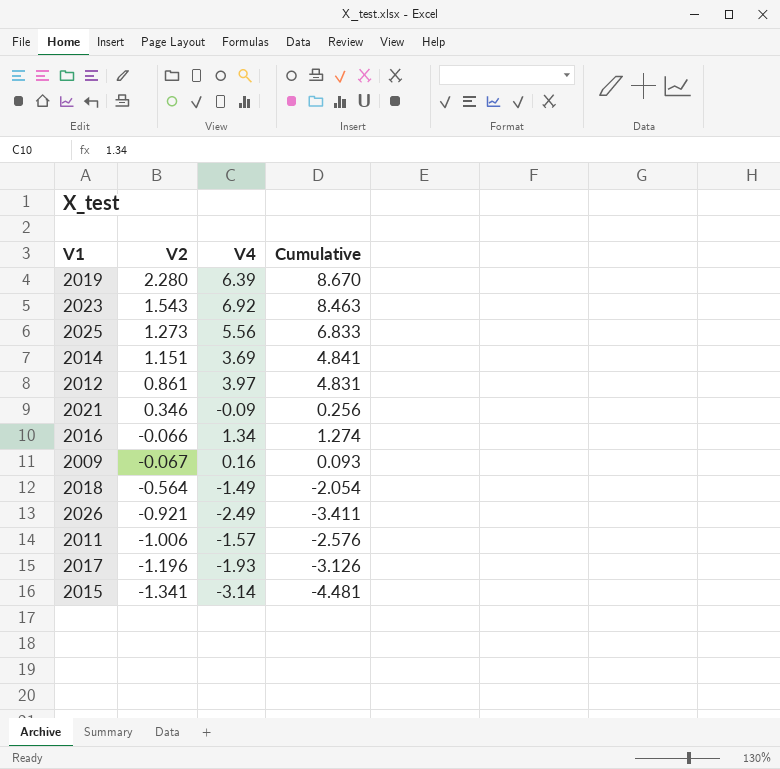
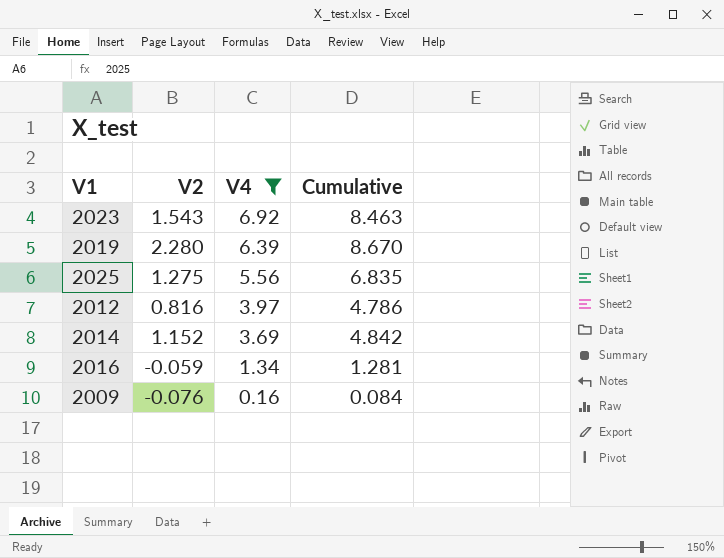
filter: none -> V4 >= 0.16
row order: V2 descending -> V4 descending
2025 | V2: 1.273 -> 1.275
2025 | Cumulative: 6.833 -> 6.835
2012 | V2: 0.861 -> 0.816
2012 | Cumulative: 4.831 -> 4.786
2014 | V2: 1.151 -> 1.152
2014 | Cumulative: 4.841 -> 4.842
2016 | V2: -0.066 -> -0.059
2016 | Cumulative: 1.274 -> 1.281
2009 | V2: -0.067 -> -0.076
2009 | Cumulative: 0.093 -> 0.084

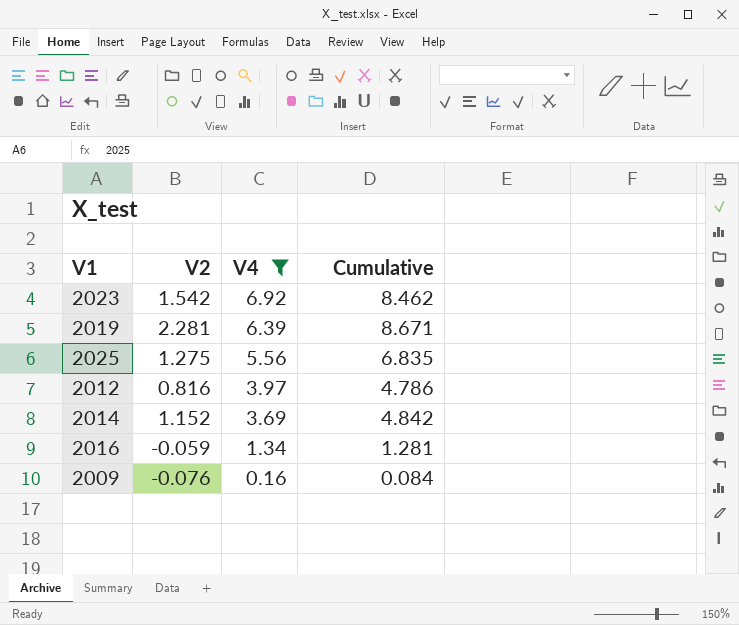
2023 | V2: 1.543 -> 1.542
2023 | Cumulative: 8.463 -> 8.462
2019 | V2: 2.280 -> 2.281
2019 | Cumulative: 8.670 -> 8.671

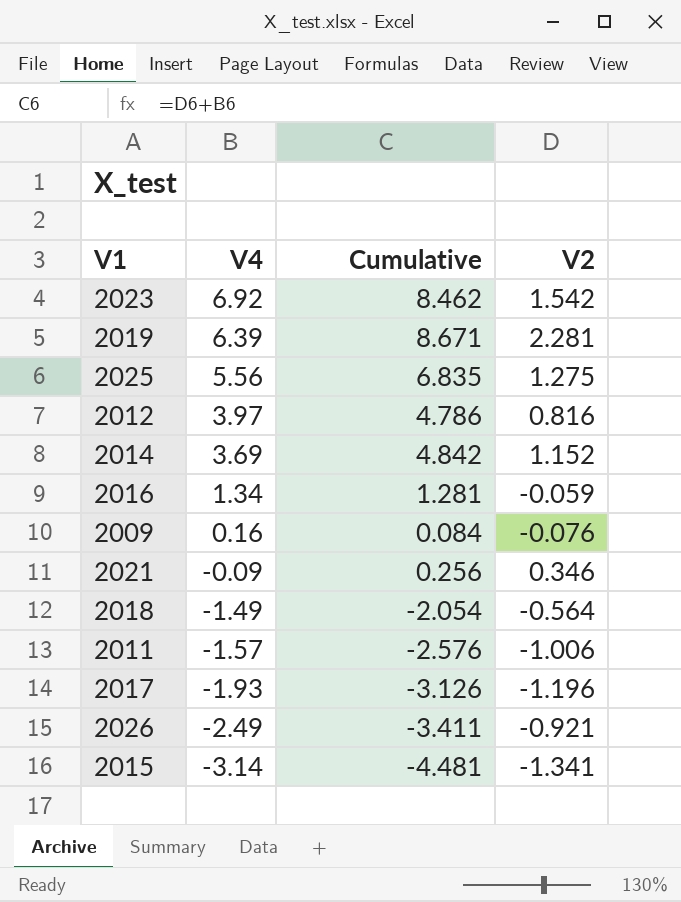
filter: V4 >= 0.16 -> none
column V2 | position: 2 -> 4

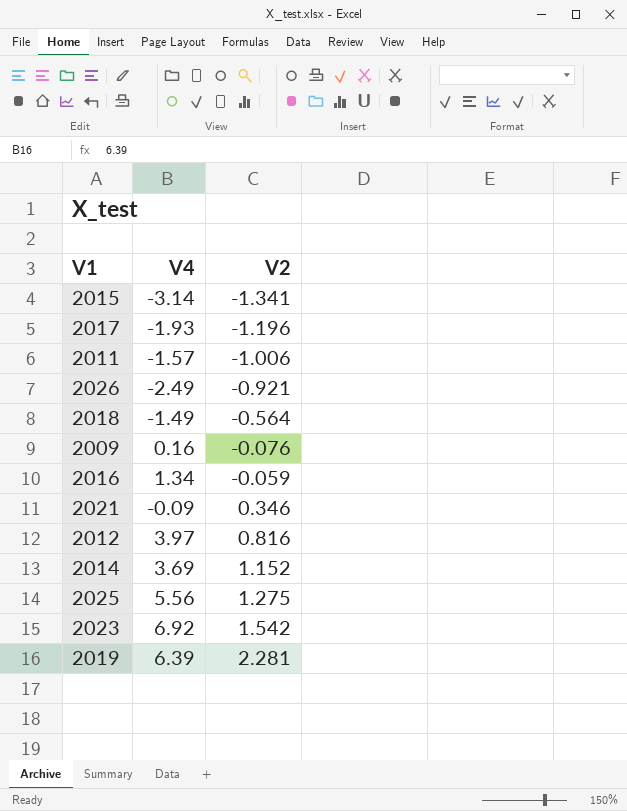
row order: V4 descending -> V2 ascending
column Cumulative | formula: [V4] + [V2] -> none

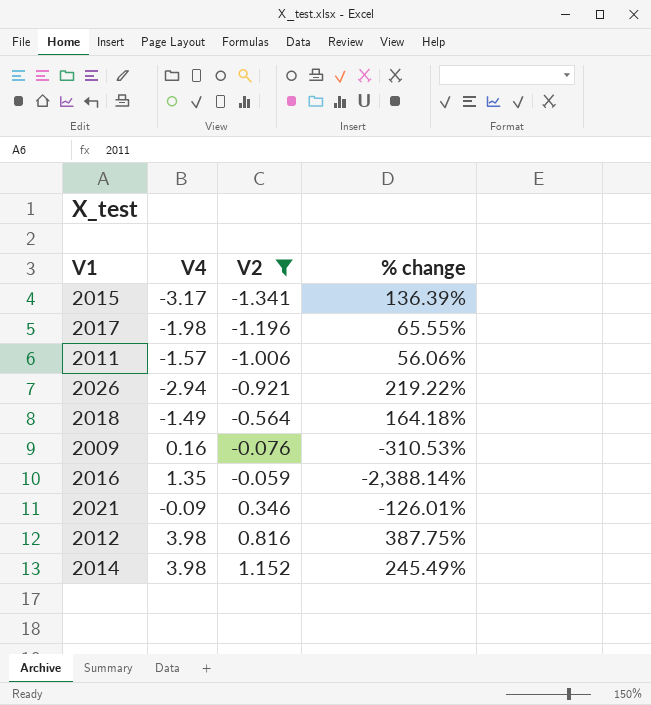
filter: none -> V2 <= 1.152
column % change | formula: none -> ([V4] - [V2]) / [V2]
2015 | V4: -3.14 -> -3.17
2017 | V4: -1.93 -> -1.98
2026 | V4: -2.49 -> -2.94
2016 | V4: 1.34 -> 1.35
2012 | V4: 3.97 -> 3.98
2014 | V4: 3.69 -> 3.98

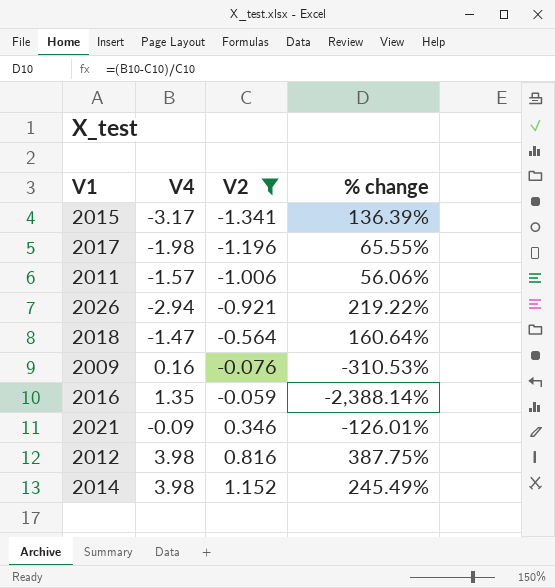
2018 | V4: -1.49 -> -1.47
2018 | % change: 164.18% -> 160.64%

